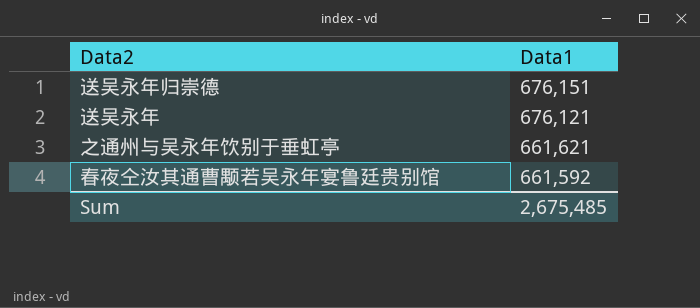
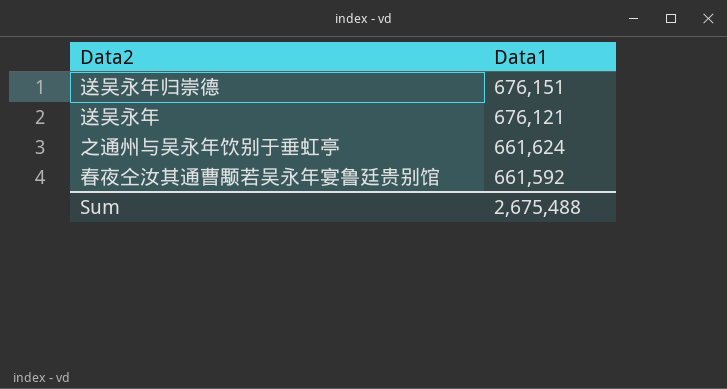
之通州与吴永年饮别于垂虹亭 | Data1: 661,621 -> 661,624
Sum | Data1: 2,675,485 -> 2,675,488

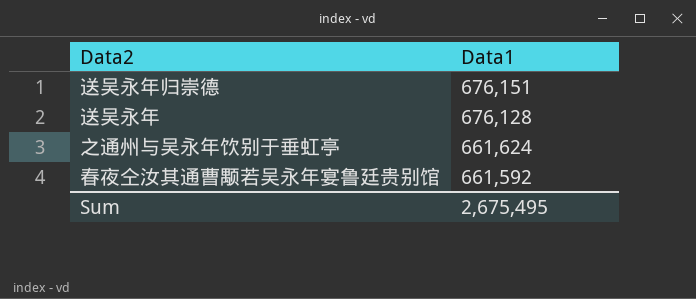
送吴永年 | Data1: 676,121 -> 676,128
Sum | Data1: 2,675,488 -> 2,675,495

